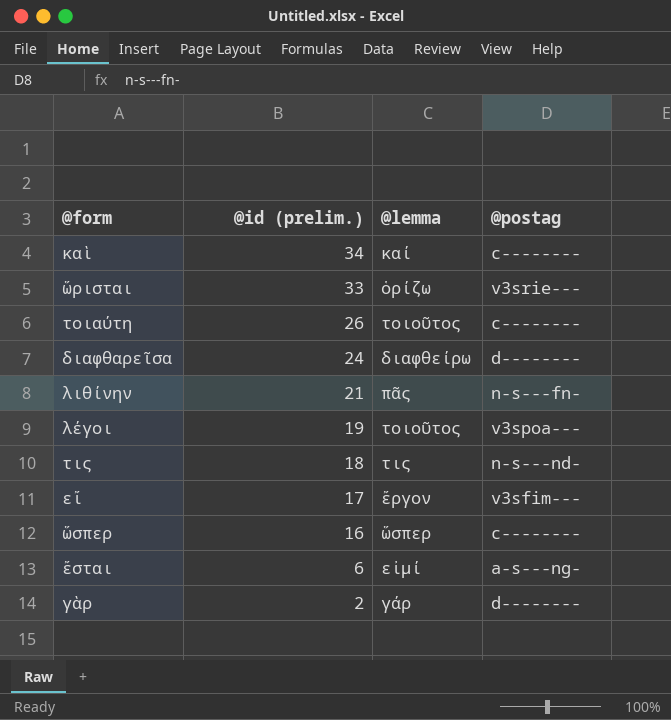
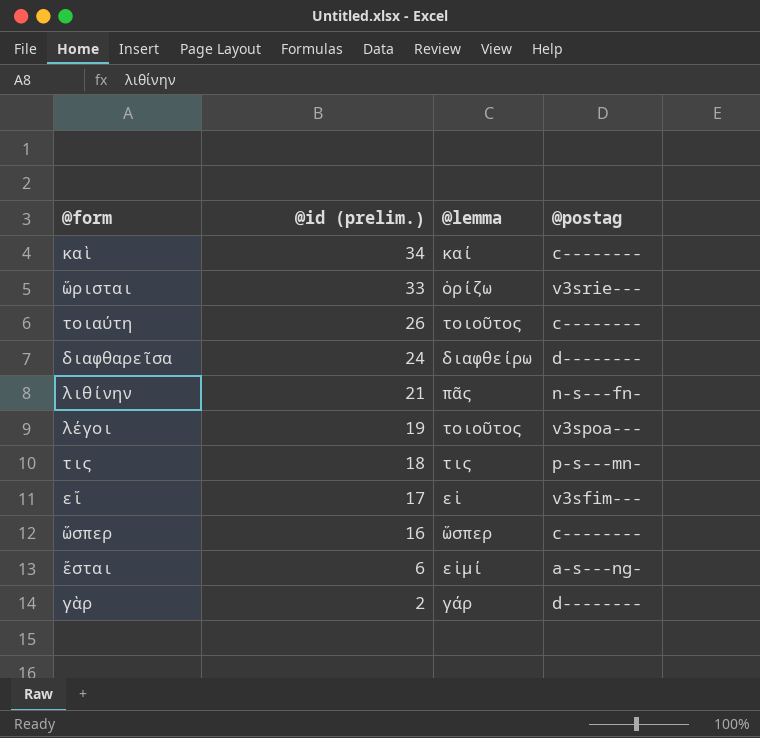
τις | @postag: n-s---nd- -> p-s---mn-
εἴ | @lemma: ἔργον -> εἰ

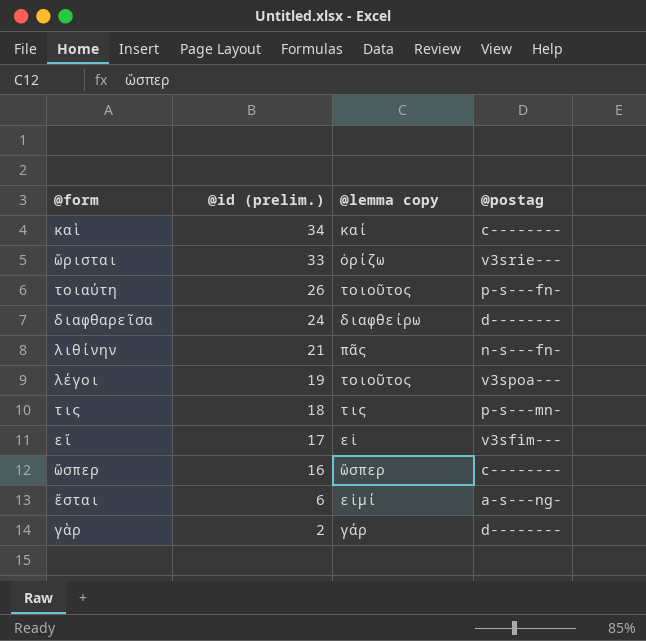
column name: @lemma -> @lemma copy
τοιαύτη | @postag: c-------- -> p-s---fn-

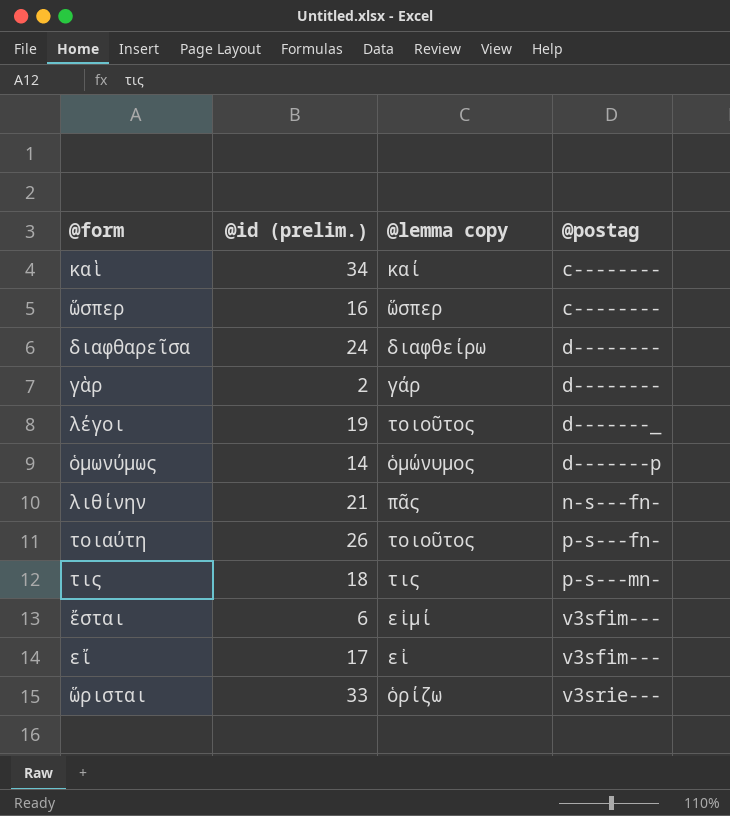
row order: @id (prelim.) descending -> @postag ascending
λέγοι | @postag: v3spoa--- -> d-------_
row ὁμωνύμως: none -> 14 | ὁμώνυμος | d-------p
ἔσται | @postag: a-s---ng- -> v3sfim---

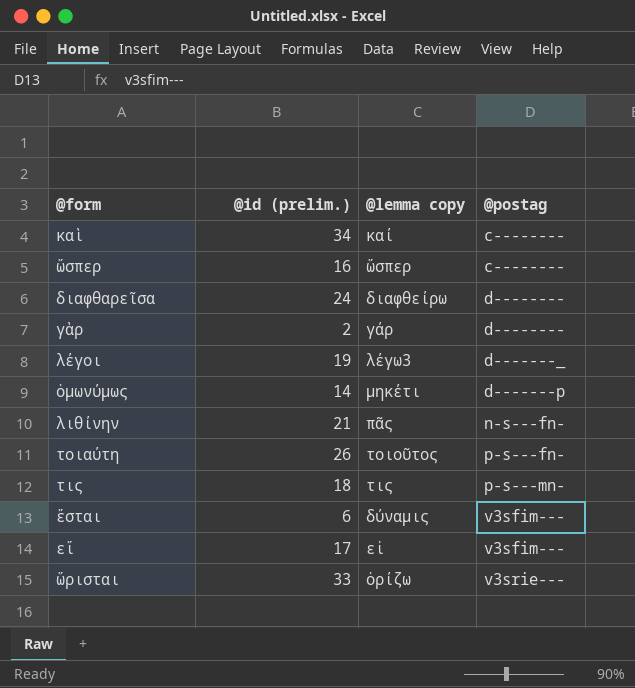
λέγοι | @lemma copy: τοιοῦτος -> λέγω3
ὁμωνύμως | @lemma copy: ὁμώνυμος -> μηκέτι
ἔσται | @lemma copy: εἰμί -> δύναμις

